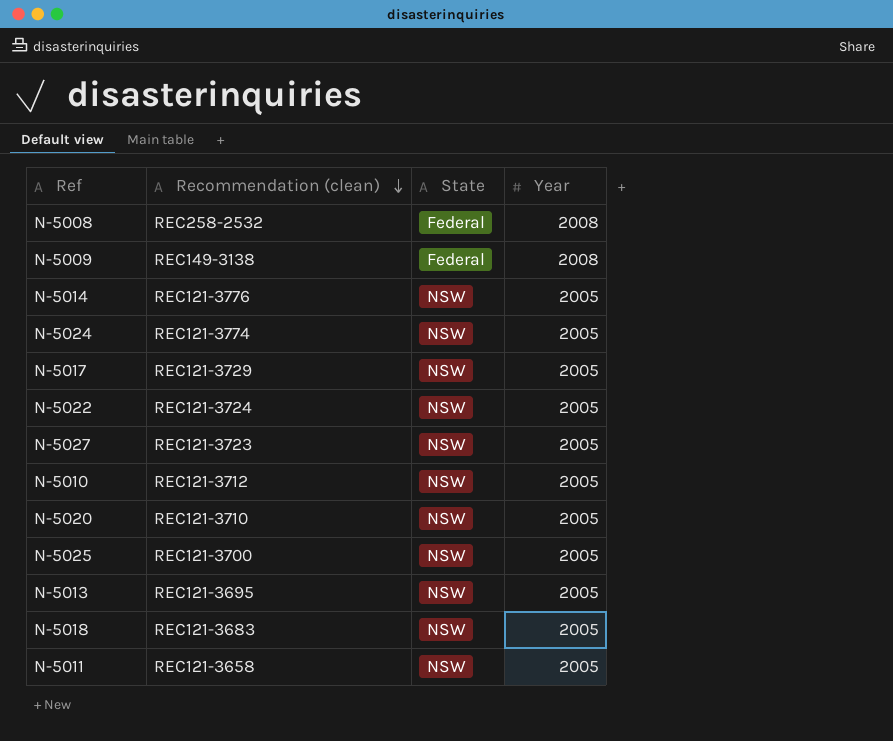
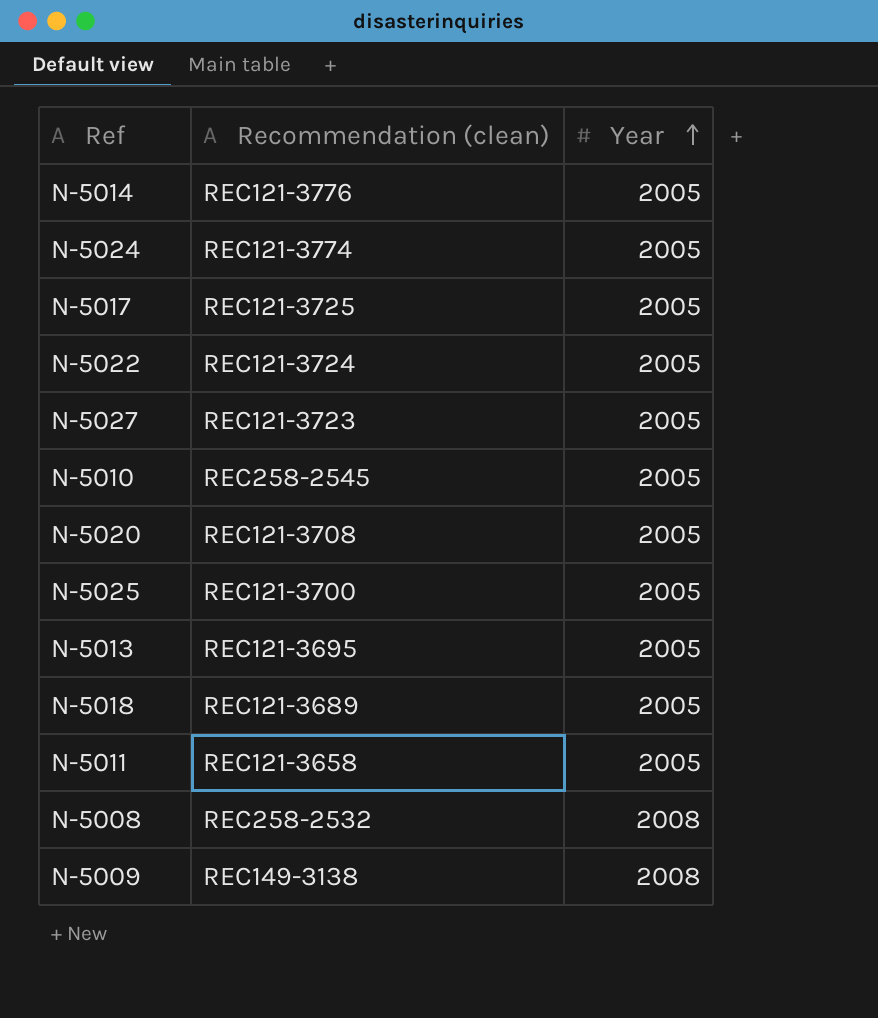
row order: Recommendation (clean) descending -> Year ascending
column State | position: 3 -> none
N-5017 | Recommendation (clean): REC121-3729 -> REC121-3725
N-5010 | Recommendation (clean): REC121-3712 -> REC258-2545
N-5020 | Recommendation (clean): REC121-3710 -> REC121-3708
N-5018 | Recommendation (clean): REC121-3683 -> REC121-3689

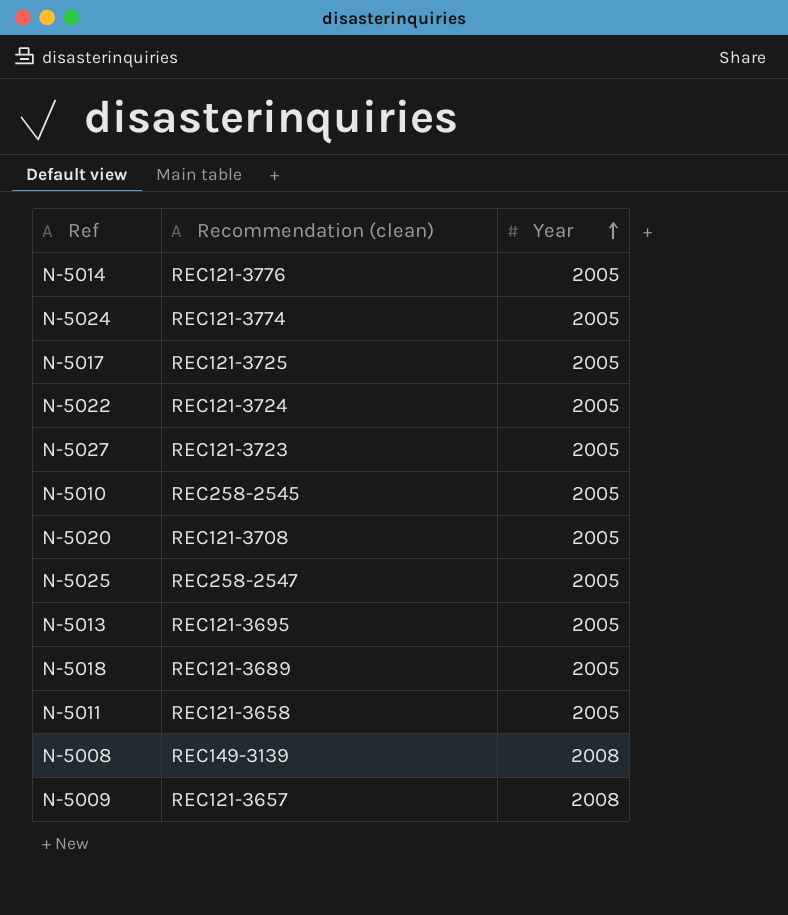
N-5025 | Recommendation (clean): REC121-3700 -> REC258-2547
N-5008 | Recommendation (clean): REC258-2532 -> REC149-3139
N-5009 | Recommendation (clean): REC149-3138 -> REC121-3657

